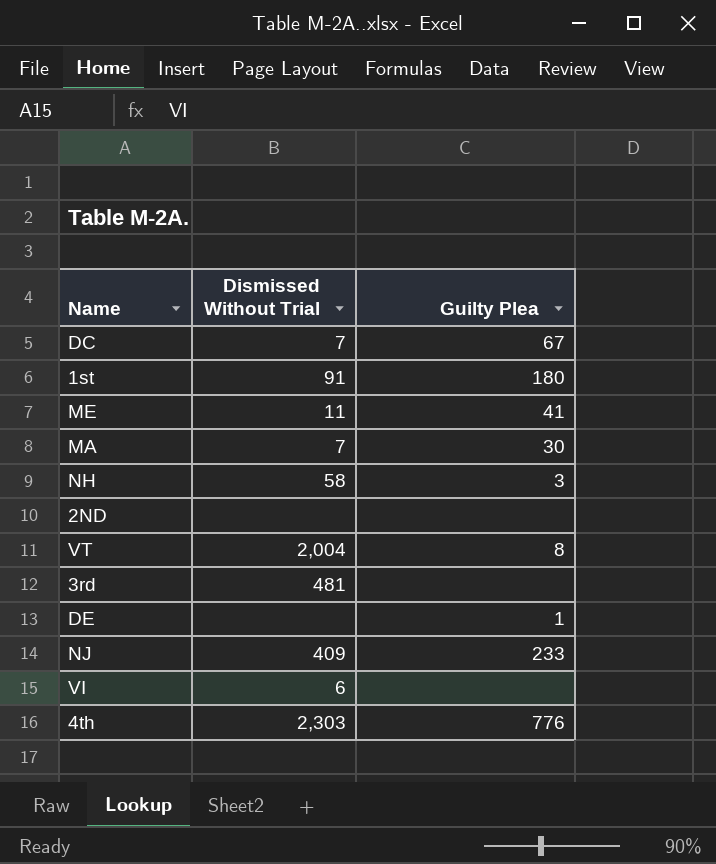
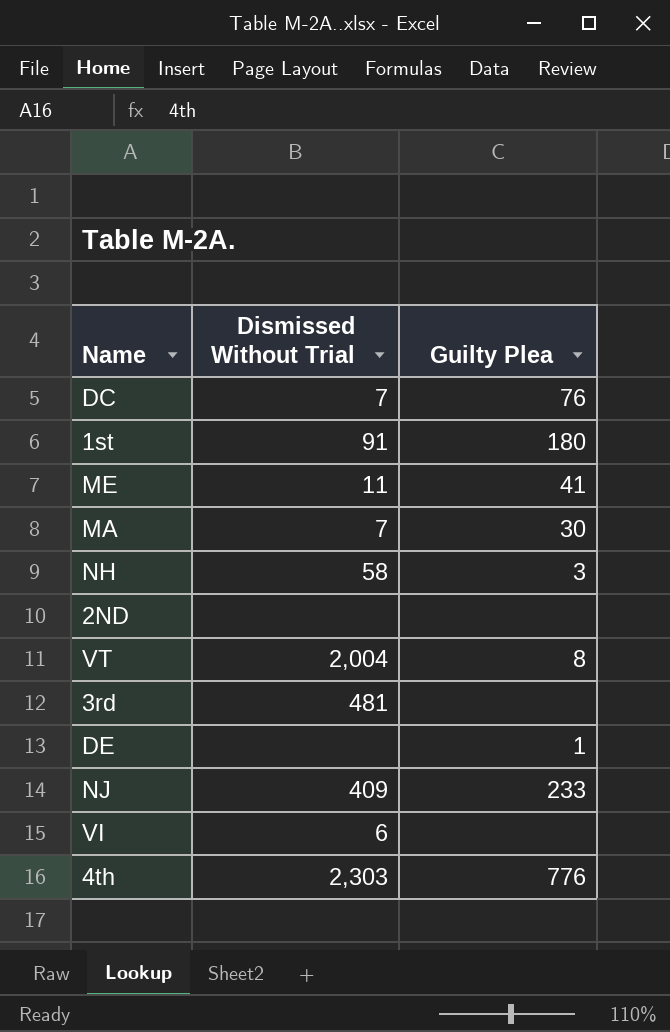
DC | Guilty Plea: 67 -> 76

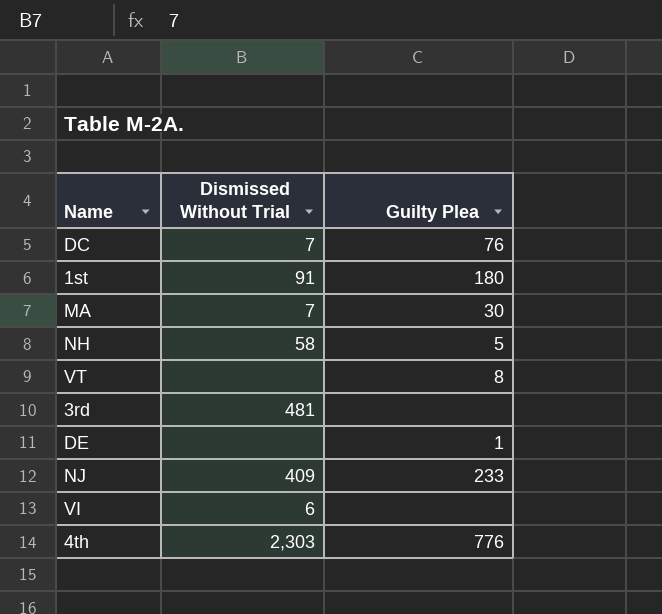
row ME: 11 | 41 -> none
row 2ND: none | none -> none
NH | Guilty Plea: 3 -> 5
VT | Dismissed Without Trial: 2,004 -> none

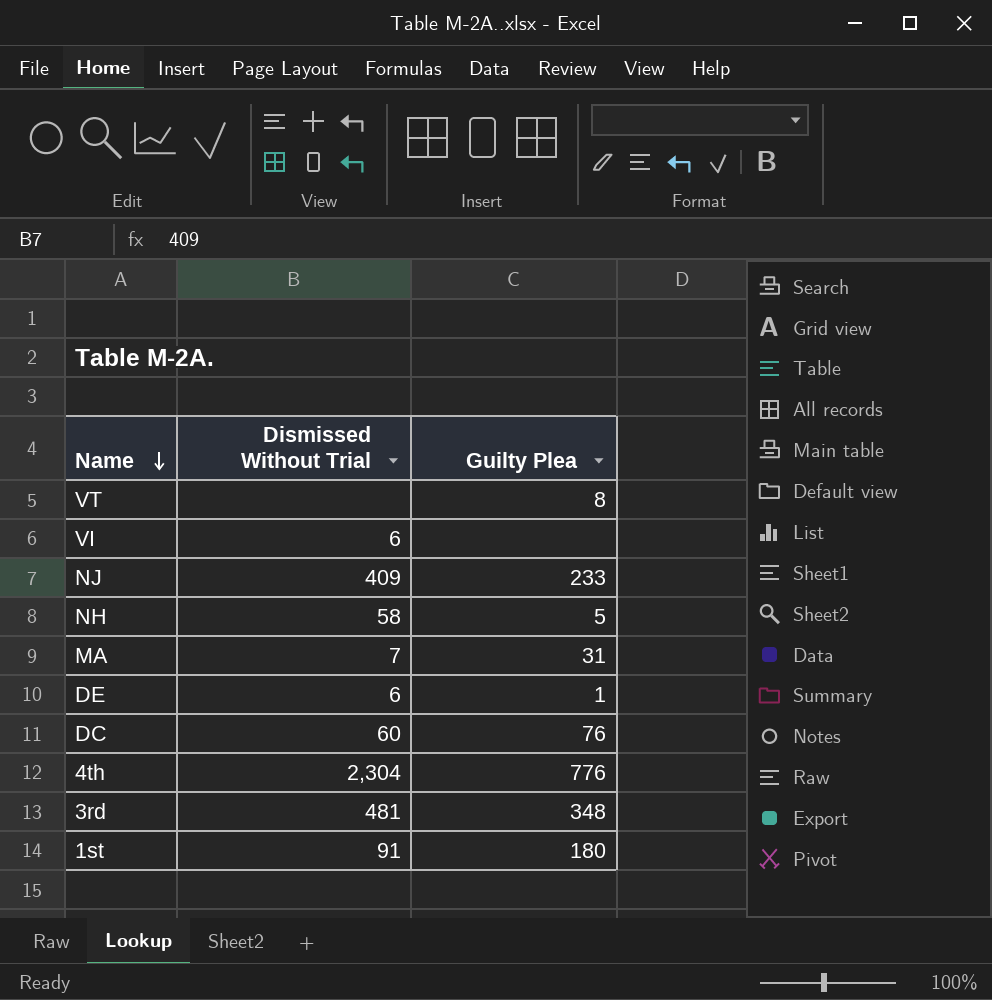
row order: none -> Name descending
MA | Guilty Plea: 30 -> 31
DE | Dismissed Without Trial: none -> 6
DC | Dismissed Without Trial: 7 -> 60
4th | Dismissed Without Trial: 2,303 -> 2,304
3rd | Guilty Plea: none -> 348

